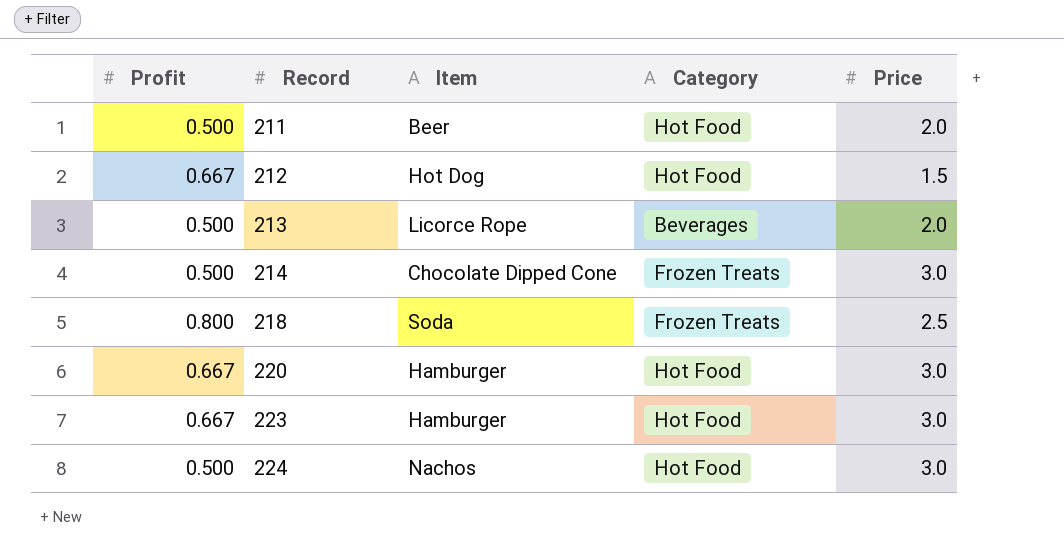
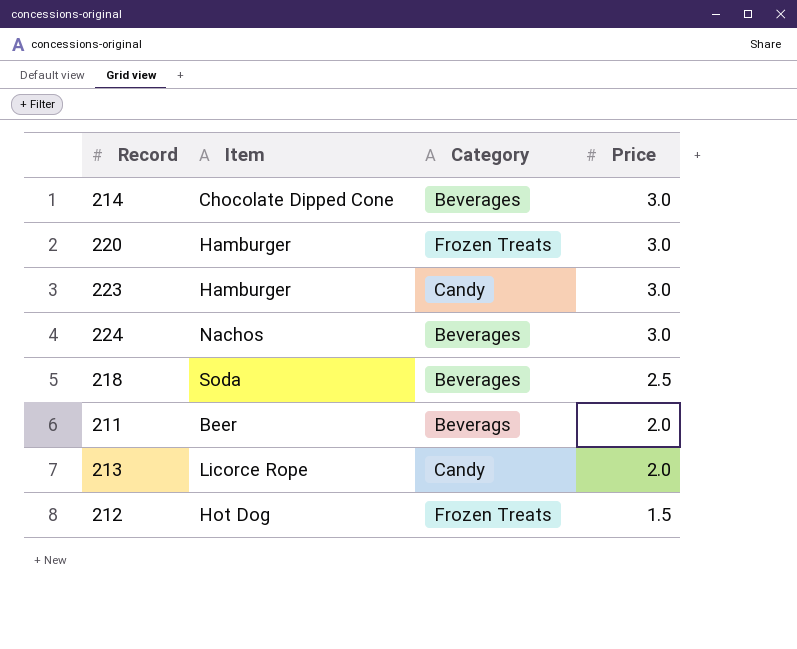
row order: Record ascending -> Price descending
column Profit | position: 1 -> none
214 | Category: Frozen Treats -> Beverages
220 | Category: Hot Food -> Frozen Treats
223 | Category: Hot Food -> Candy
224 | Category: Hot Food -> Beverages
218 | Category: Frozen Treats -> Beverages
211 | Category: Hot Food -> Beverags
213 | Category: Beverages -> Candy
212 | Category: Hot Food -> Frozen Treats

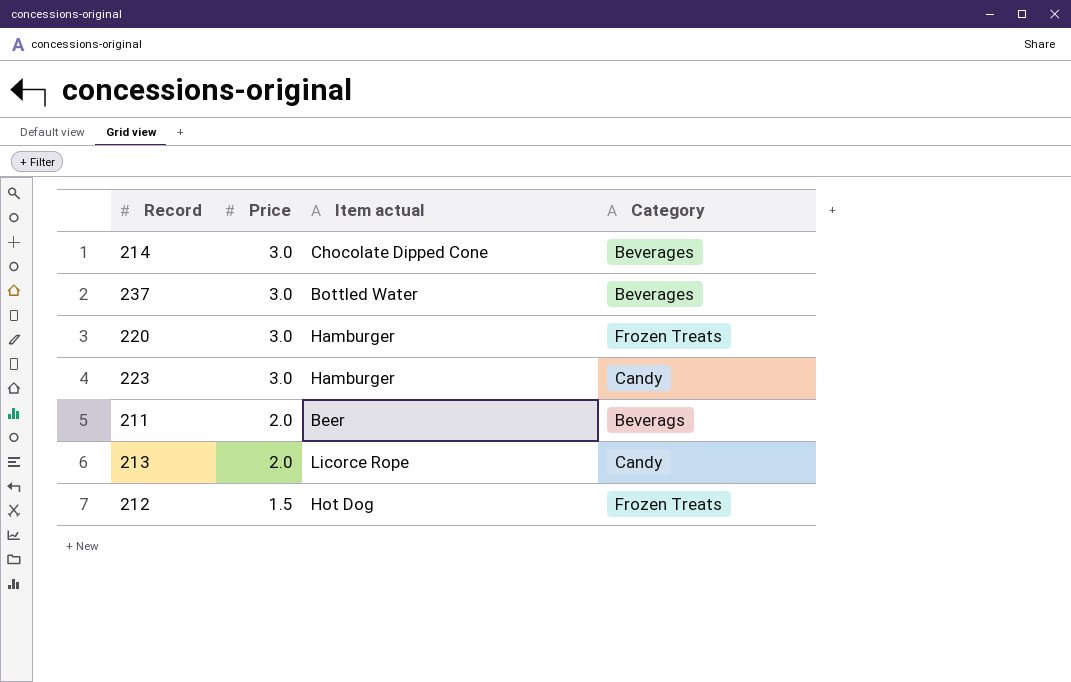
column Price | position: 4 -> 2
column name: Item -> Item actual
row 224: Nachos | Beverages | 3.0 -> none
row 218: Soda | Beverages | 2.5 -> none
row 237: none -> 3.0 | Bottled Water | Beverages

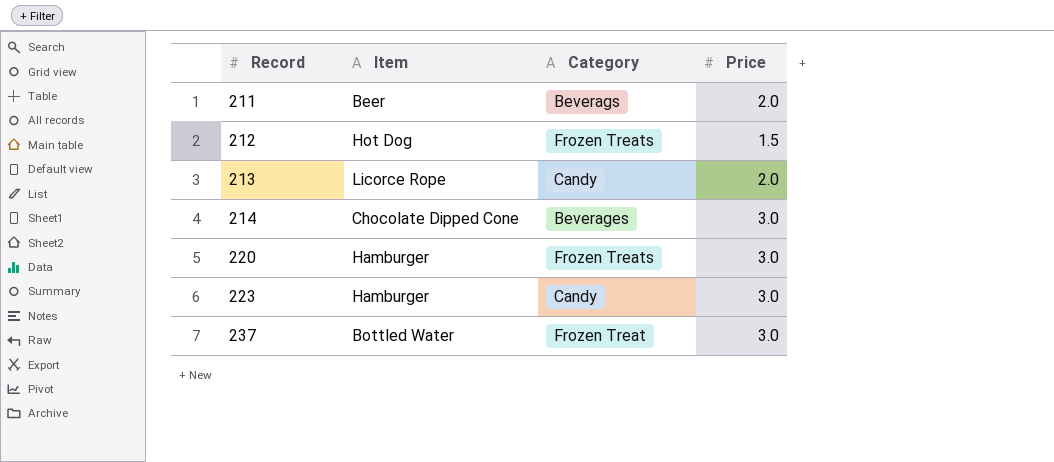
row order: Price descending -> Record ascending
column name: Item actual -> Item
column Price | position: 2 -> 4
237 | Category: Beverages -> Frozen Treat

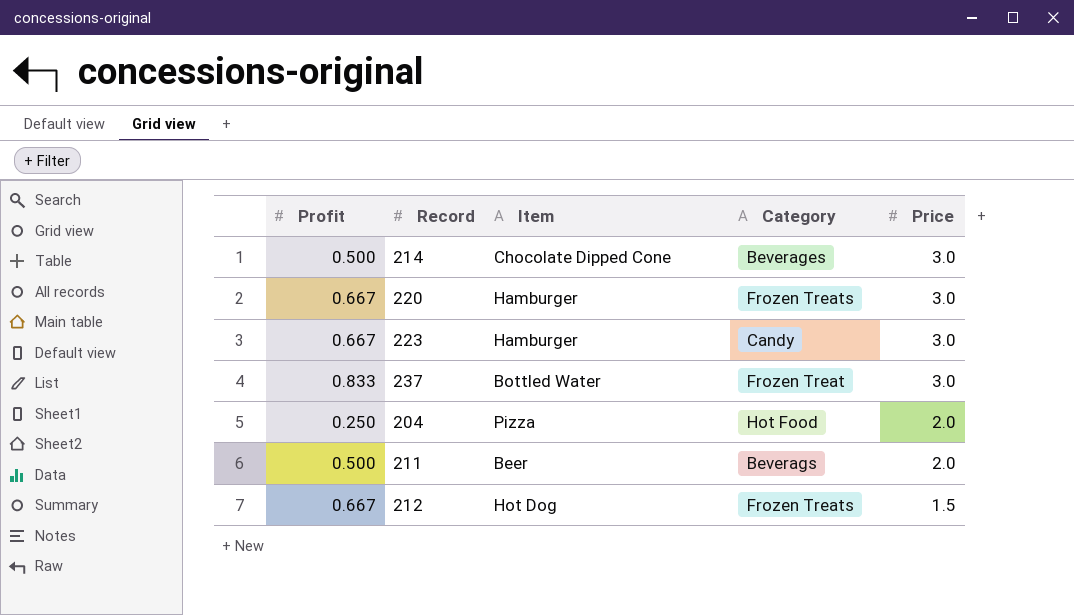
row order: Record ascending -> Price descending
column Profit | position: none -> 1
row 213: Licorce Rope | Candy | 2.0 -> none
row 204: none -> 0.250 | Pizza | Hot Food | 2.0

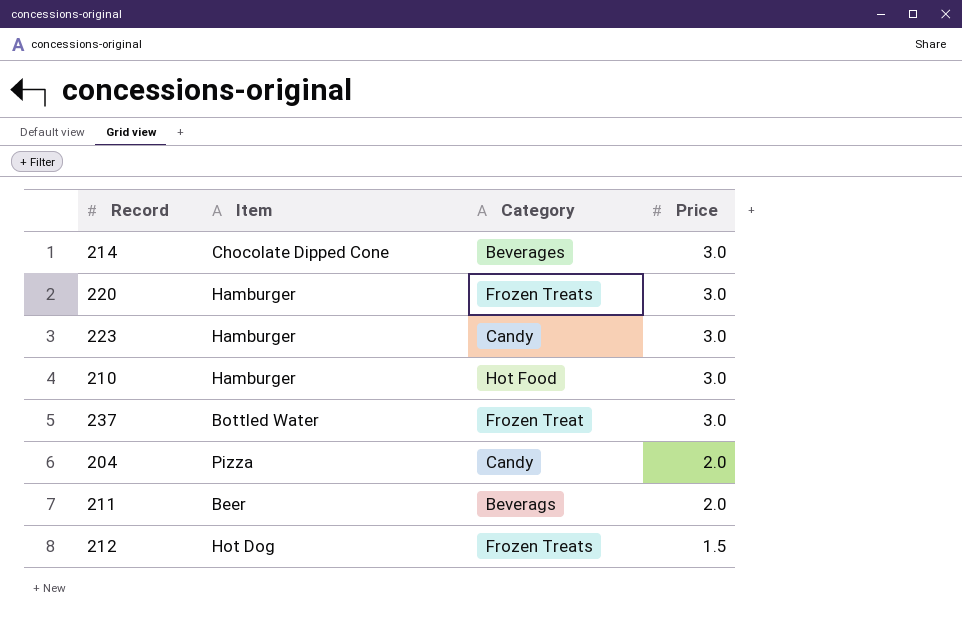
column Profit | position: 1 -> none
row 210: none -> Hamburger | Hot Food | 3.0
204 | Category: Hot Food -> Candy

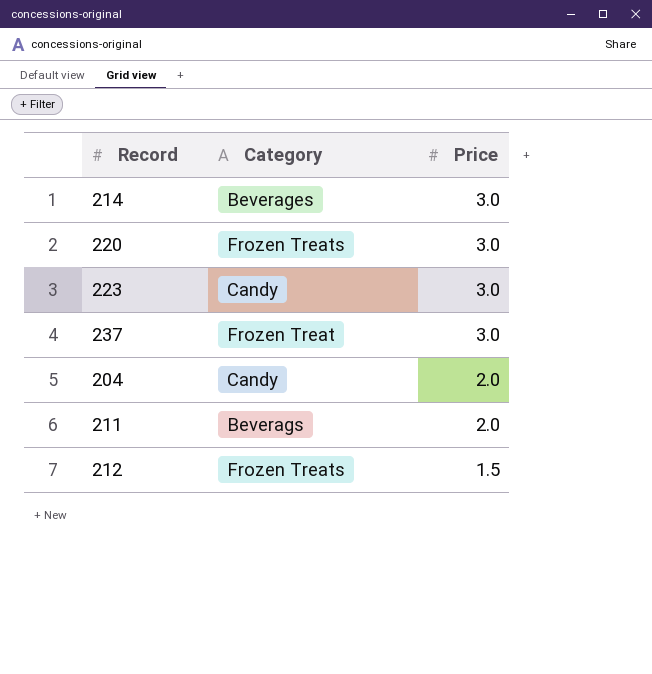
column Item | position: 2 -> none
row 210: Hamburger | Hot Food | 3.0 -> none

